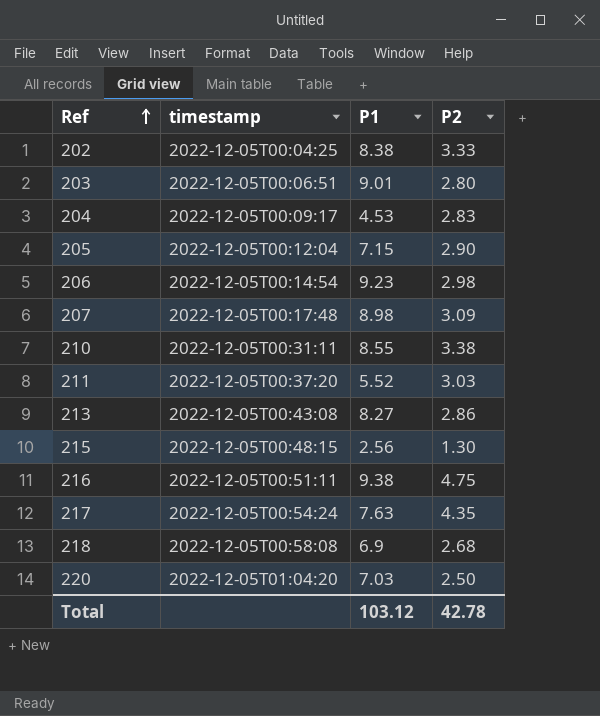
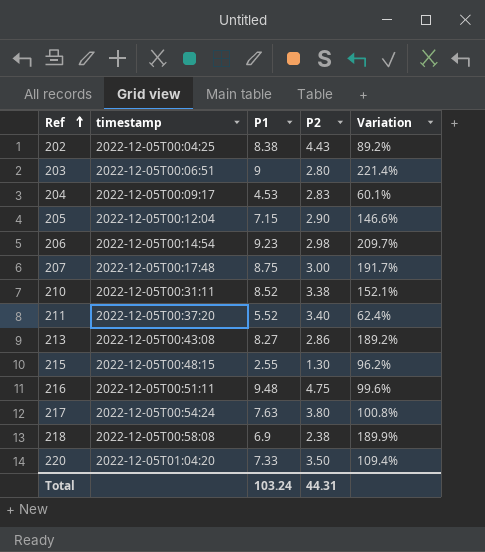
column Variation | formula: none -> ([P1] - [P2]) / [P2]
202 | P2: 3.33 -> 4.43
203 | P1: 9.01 -> 9
207 | P1: 8.98 -> 8.75
207 | P2: 3.09 -> 3.00
210 | P1: 8.55 -> 8.52
211 | P2: 3.03 -> 3.40
215 | P1: 2.56 -> 2.55
216 | P1: 9.38 -> 9.48
217 | P2: 4.35 -> 3.80
218 | P2: 2.68 -> 2.38
220 | P1: 7.03 -> 7.33
220 | P2: 2.50 -> 3.50
Total | P1: 103.12 -> 103.24
Total | P2: 42.78 -> 44.31

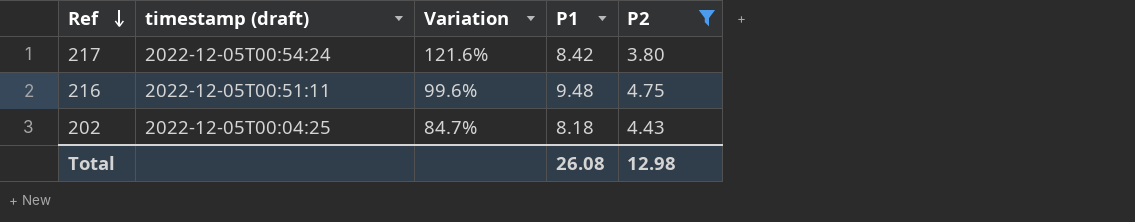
filter: none -> P2 >= 3.80
row order: Ref ascending -> Ref descending
column name: timestamp -> timestamp (draft)
column Variation | position: 5 -> 3
217 | Variation: 100.8% -> 121.6%
217 | P1: 7.63 -> 8.42
202 | Variation: 89.2% -> 84.7%
202 | P1: 8.38 -> 8.18
Total | P1: 103.24 -> 26.08
Total | P2: 44.31 -> 12.98

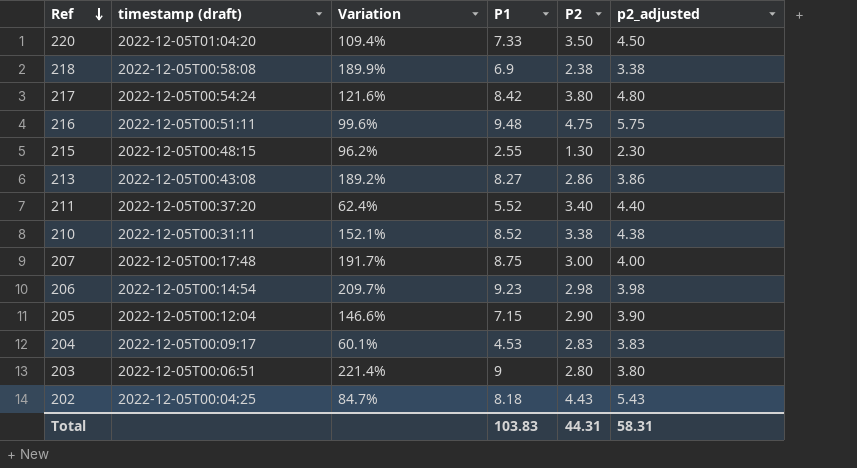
filter: P2 >= 3.80 -> none
column p2_adjusted | formula: none -> [P2] + 1
Total | P1: 26.08 -> 103.83
Total | P2: 12.98 -> 44.31

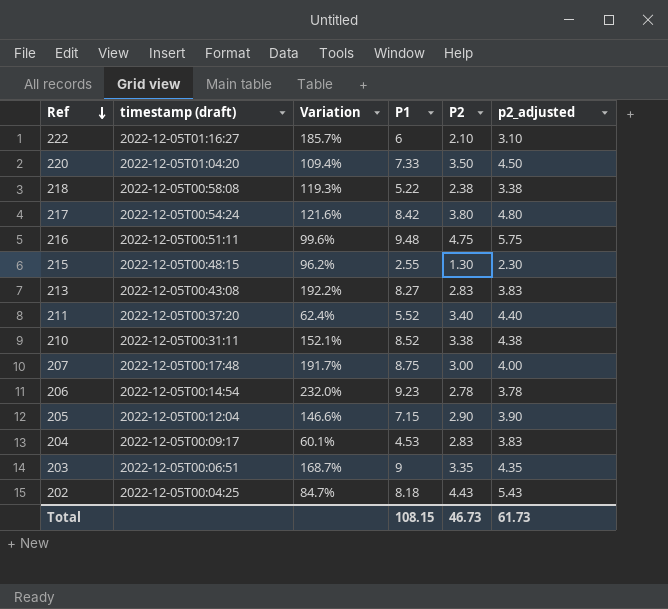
row 222: none -> 2022-12-05T01:16:27 | 185.7% | 6 | 2.10 | 3.10
218 | Variation: 189.9% -> 119.3%
218 | P1: 6.9 -> 5.22
213 | Variation: 189.2% -> 192.2%
213 | P2: 2.86 -> 2.83
213 | p2_adjusted: 3.86 -> 3.83
206 | Variation: 209.7% -> 232.0%
206 | P2: 2.98 -> 2.78
206 | p2_adjusted: 3.98 -> 3.78
203 | Variation: 221.4% -> 168.7%
203 | P2: 2.80 -> 3.35
203 | p2_adjusted: 3.80 -> 4.35
Total | P1: 103.83 -> 108.15
Total | P2: 44.31 -> 46.73
Total | p2_adjusted: 58.31 -> 61.73

